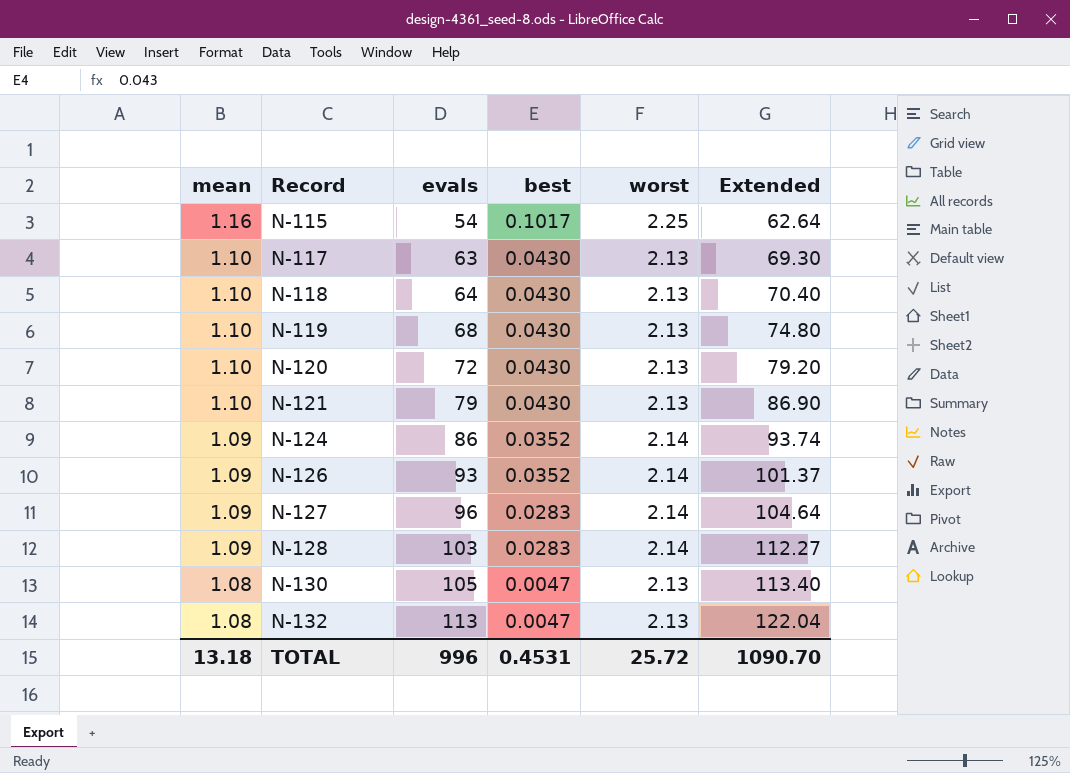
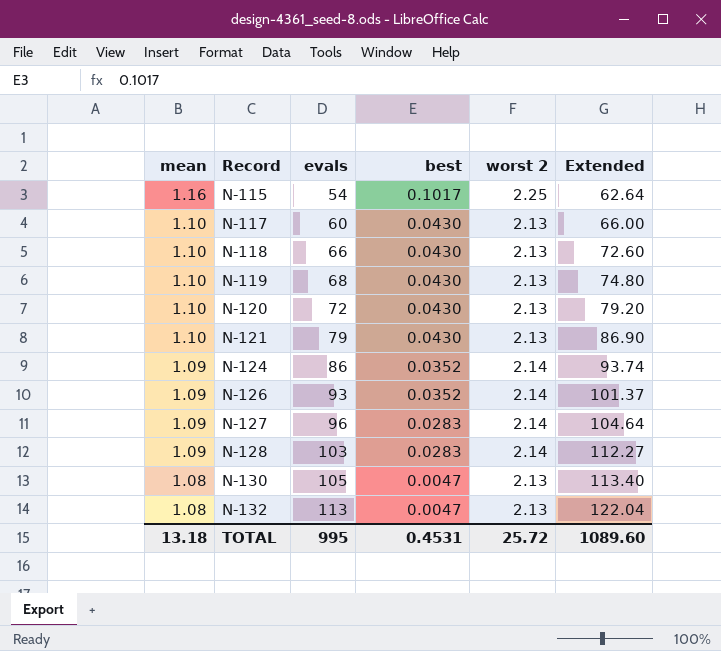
column name: worst -> worst 2
N-117 | evals: 63 -> 60
N-117 | Extended: 69.30 -> 66.00
N-118 | evals: 64 -> 66
N-118 | Extended: 70.40 -> 72.60
TOTAL | evals: 996 -> 995
TOTAL | Extended: 1090.70 -> 1089.60

